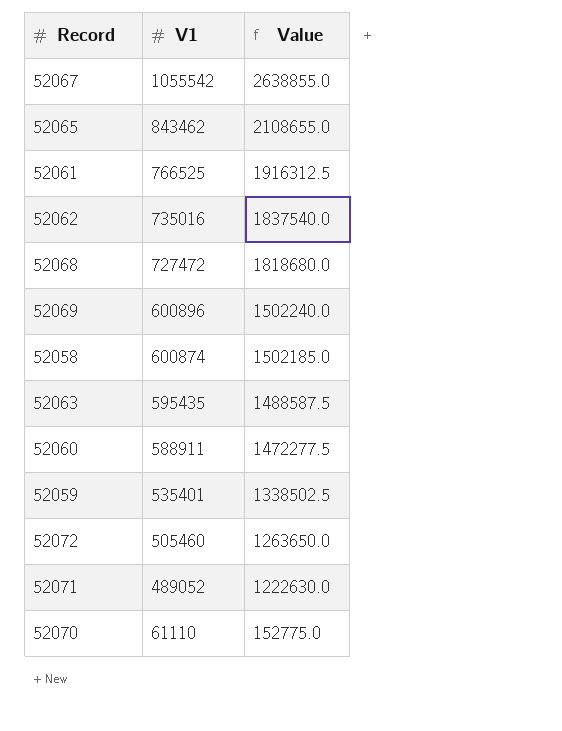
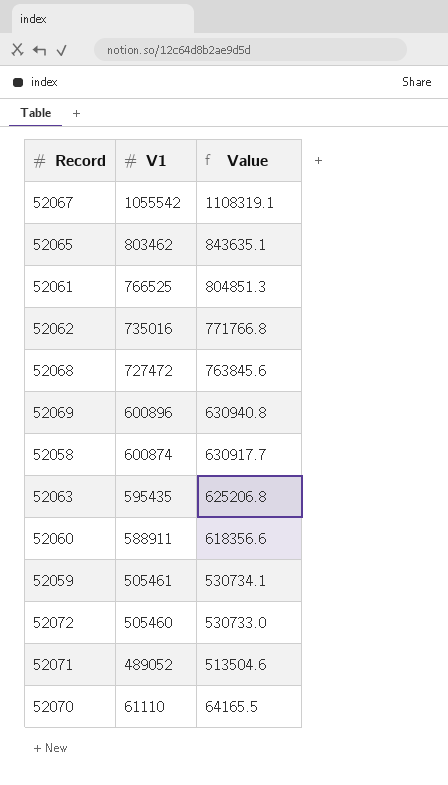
column Value | formula: [V1] * 2.5 -> [V1] * 1.05
52065 | V1: 843462 -> 803462
52059 | V1: 535401 -> 505461

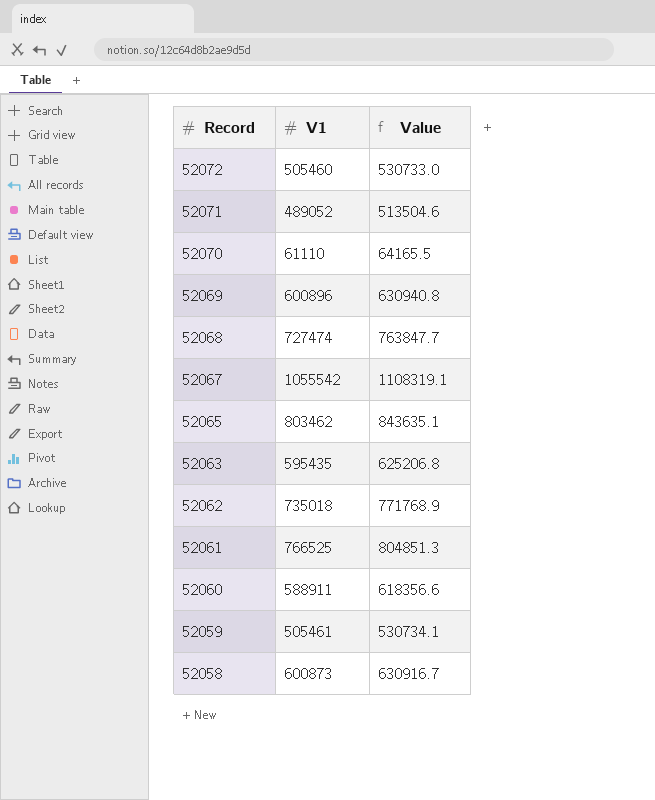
row order: V1 descending -> Record descending
52068 | V1: 727472 -> 727474
52068 | Value: 763845.6 -> 763847.7
52062 | V1: 735016 -> 735018
52062 | Value: 771766.8 -> 771768.9
52058 | V1: 600874 -> 600873
52058 | Value: 630917.7 -> 630916.7

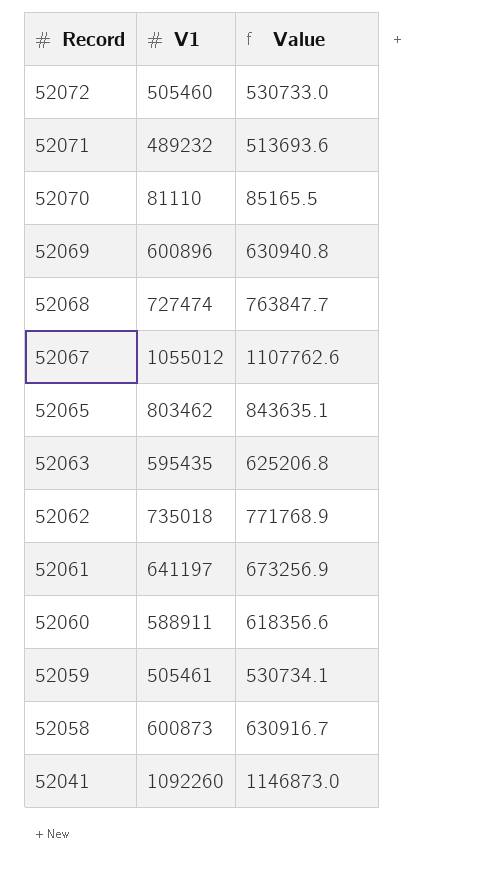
52071 | V1: 489052 -> 489232
52071 | Value: 513504.6 -> 513693.6
52070 | V1: 61110 -> 81110
52070 | Value: 64165.5 -> 85165.5
52067 | V1: 1055542 -> 1055012
52067 | Value: 1108319.1 -> 1107762.6
52061 | V1: 766525 -> 641197
52061 | Value: 804851.3 -> 673256.9
row 52041: none -> 1092260 | 1146873.0

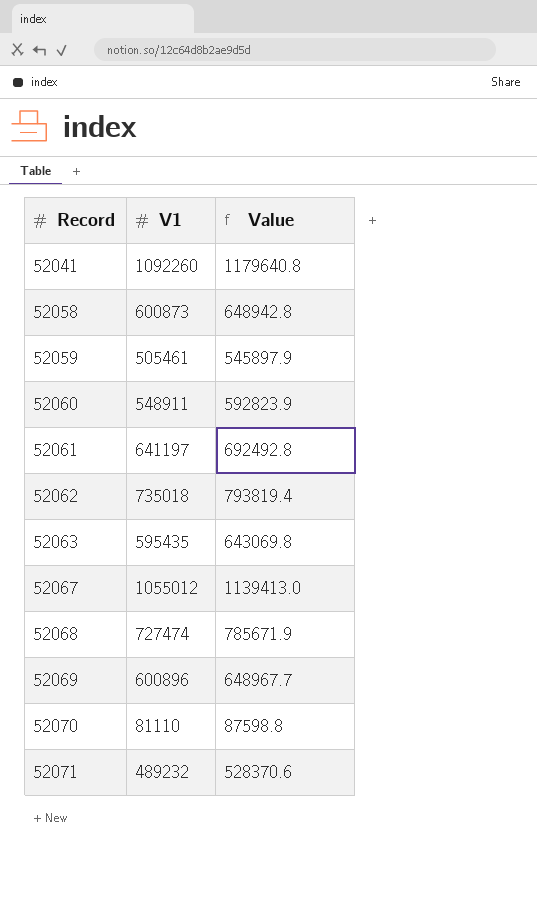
row order: Record descending -> Record ascending
column Value | formula: [V1] * 1.05 -> [V1] * 1.08
row 52072: 505460 | 530733.0 -> none
row 52065: 803462 | 843635.1 -> none
52060 | V1: 588911 -> 548911

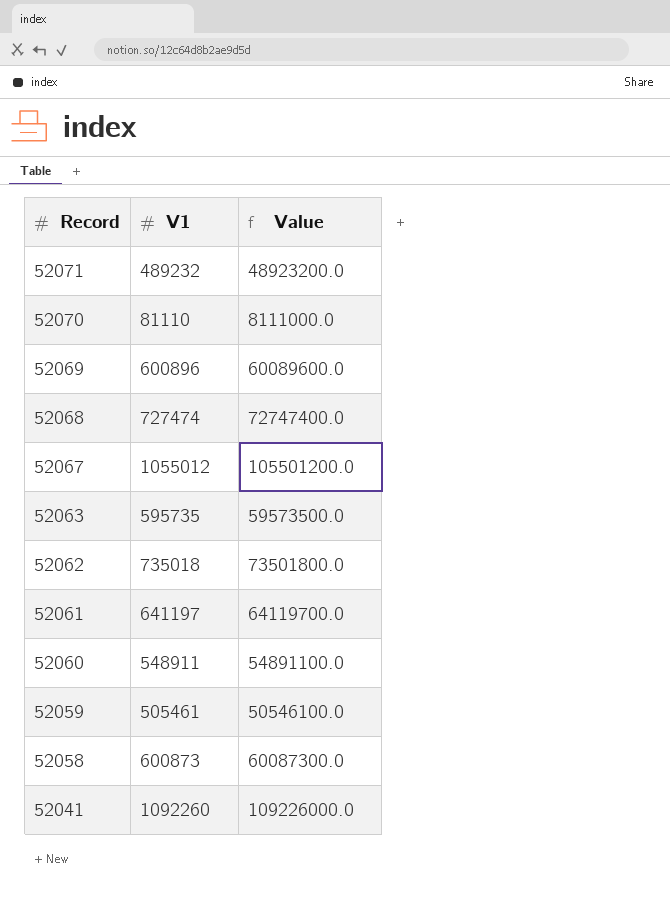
row order: Record ascending -> Record descending
column Value | formula: [V1] * 1.08 -> [V1] * 100
52063 | V1: 595435 -> 595735

